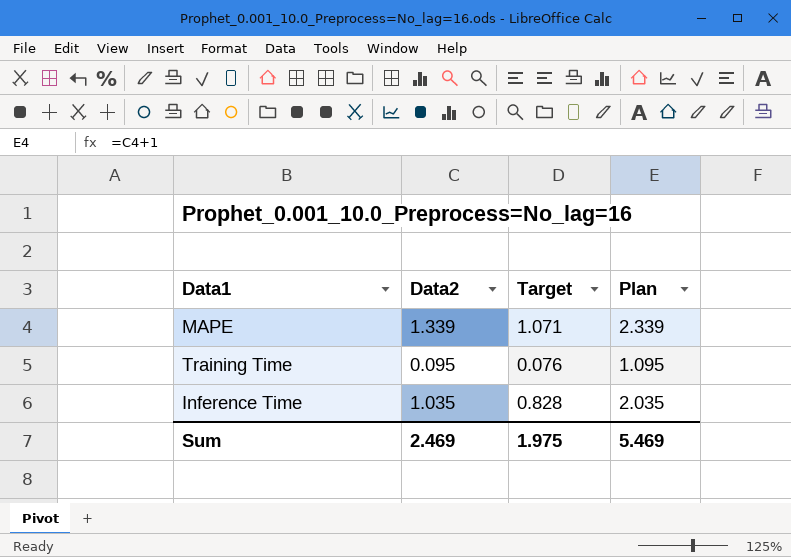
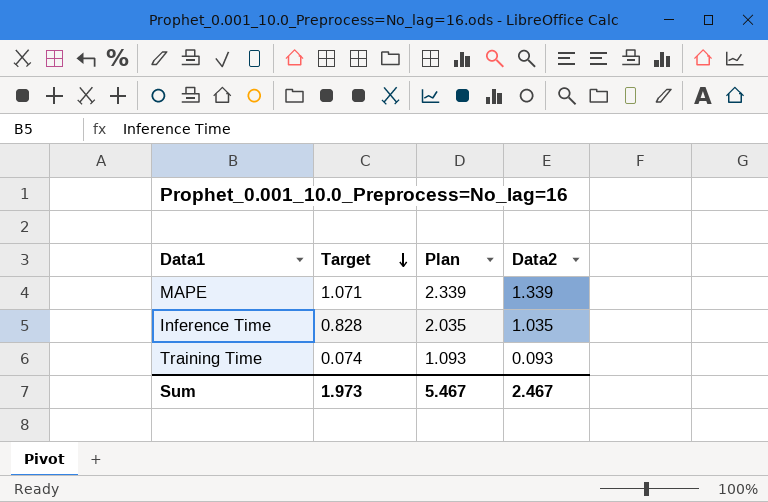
row order: none -> Target descending
column Data2 | position: 2 -> 4
Training Time | Target: 0.076 -> 0.074
Training Time | Plan: 1.095 -> 1.093
Training Time | Data2: 0.095 -> 0.093
Sum | Target: 1.975 -> 1.973
Sum | Plan: 5.469 -> 5.467
Sum | Data2: 2.469 -> 2.467

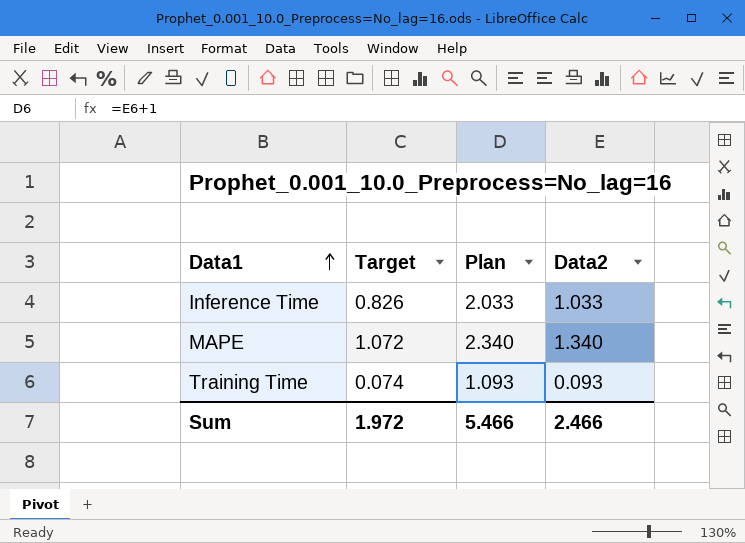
row order: Target descending -> Data1 ascending
Inference Time | Target: 0.828 -> 0.826
Inference Time | Plan: 2.035 -> 2.033
Inference Time | Data2: 1.035 -> 1.033
MAPE | Target: 1.071 -> 1.072
MAPE | Plan: 2.339 -> 2.340
MAPE | Data2: 1.339 -> 1.340
Sum | Target: 1.973 -> 1.972
Sum | Plan: 5.467 -> 5.466
Sum | Data2: 2.467 -> 2.466

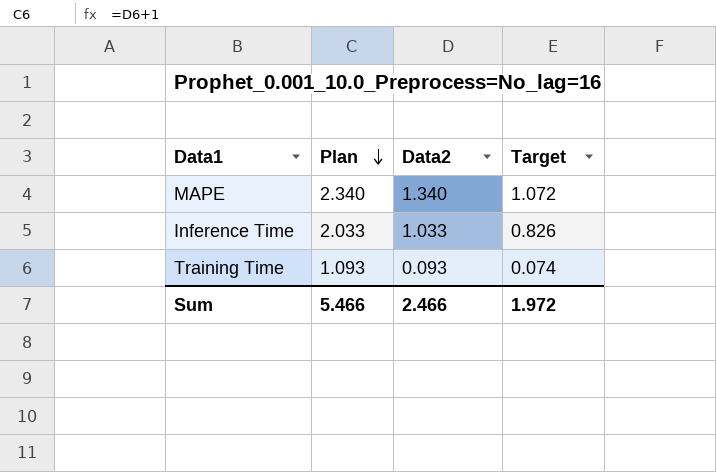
row order: Data1 ascending -> Plan descending
column Target | position: 2 -> 4

